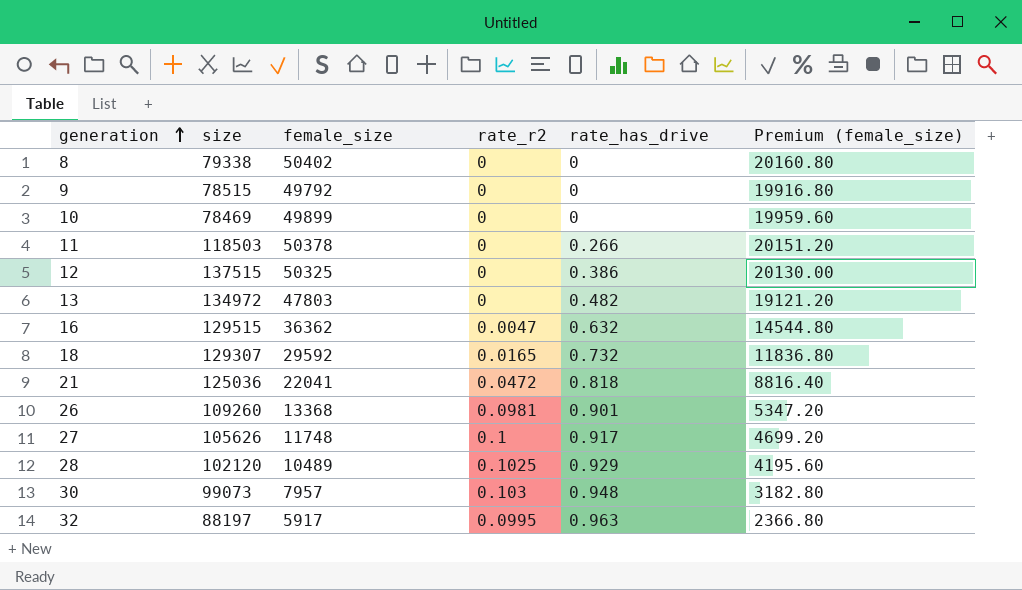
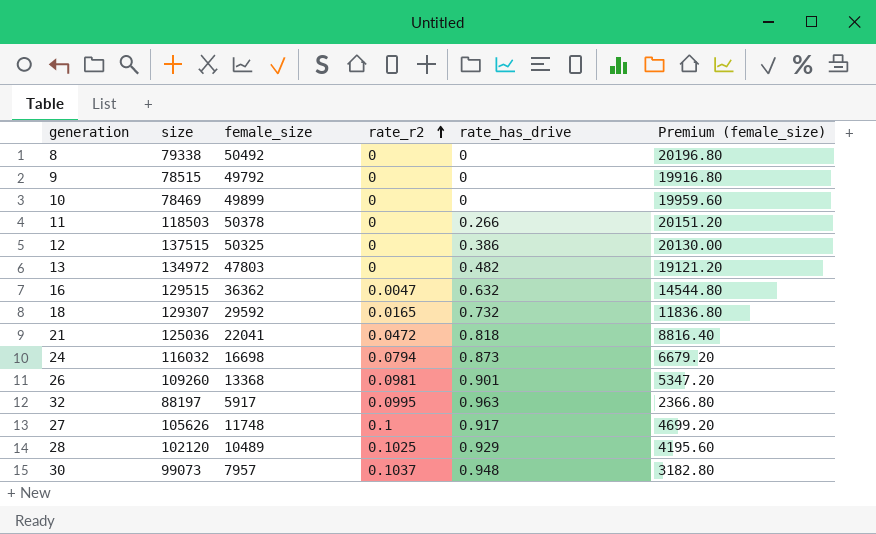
row order: generation ascending -> rate_r2 ascending
8 | female_size: 50402 -> 50492
8 | Premium (female_size): 20160.80 -> 20196.80
row 24: none -> 116032 | 16698 | 0.0794 | 0.873 | 6679.20
30 | rate_r2: 0.103 -> 0.1037

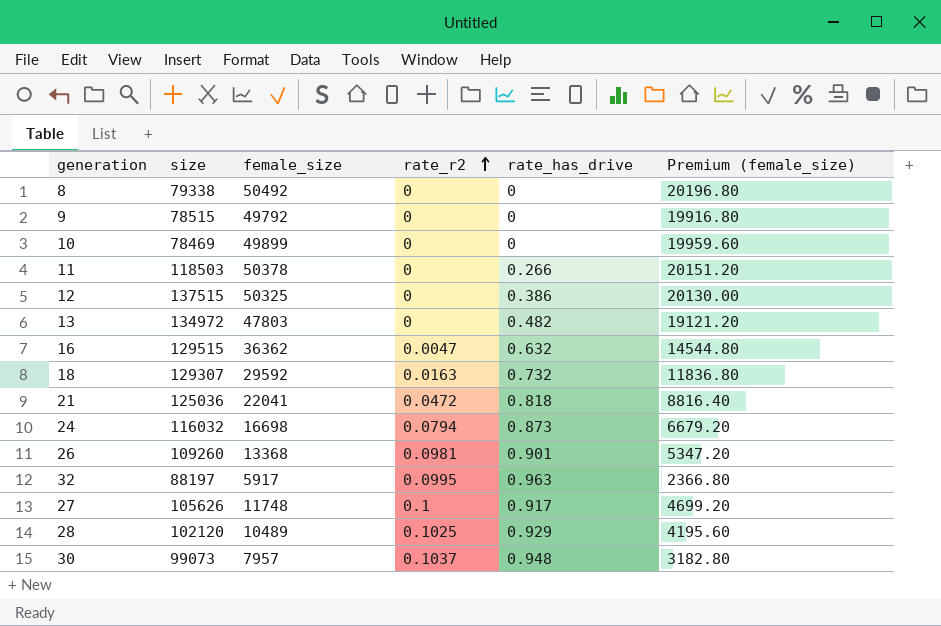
18 | rate_r2: 0.0165 -> 0.0163

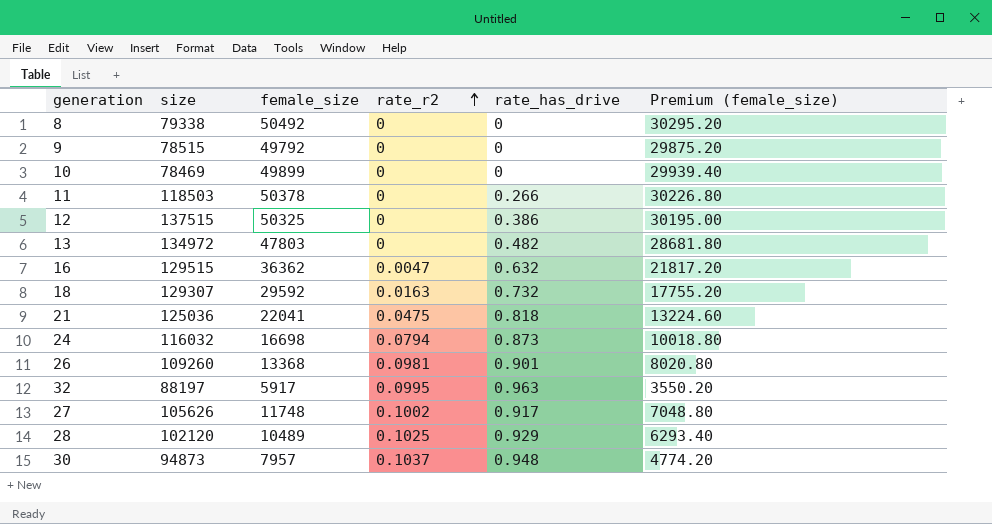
column Premium (female_size) | formula: [female_size] * 0.4 -> [female_size] * 0.6
21 | rate_r2: 0.0472 -> 0.0475
27 | rate_r2: 0.1 -> 0.1002
30 | size: 99073 -> 94873

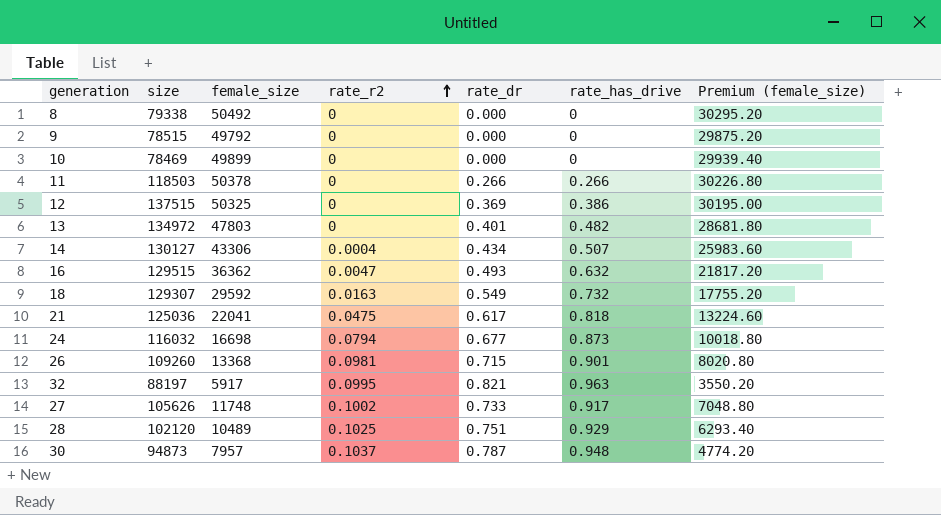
column rate_dr | position: none -> 5
row 14: none -> 130127 | 43306 | 0.0004 | 0.434 | 0.507 | 25983.60

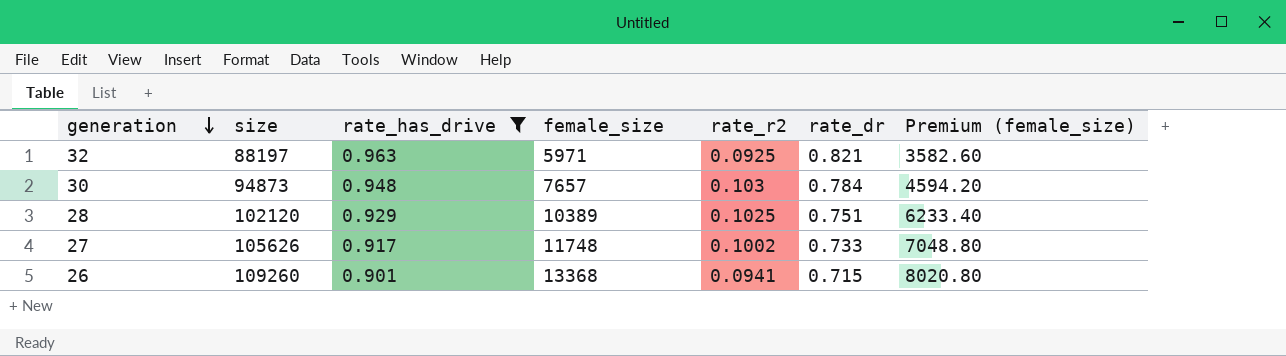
filter: none -> rate_has_drive >= 0.901
row order: rate_r2 ascending -> generation descending
column rate_has_drive | position: 6 -> 3
32 | female_size: 5917 -> 5971
32 | rate_r2: 0.0995 -> 0.0925
32 | Premium (female_size): 3550.20 -> 3582.60
30 | female_size: 7957 -> 7657
30 | rate_r2: 0.1037 -> 0.103
30 | rate_dr: 0.787 -> 0.784
30 | Premium (female_size): 4774.20 -> 4594.20
28 | female_size: 10489 -> 10389
28 | Premium (female_size): 6293.40 -> 6233.40
26 | rate_r2: 0.0981 -> 0.0941

